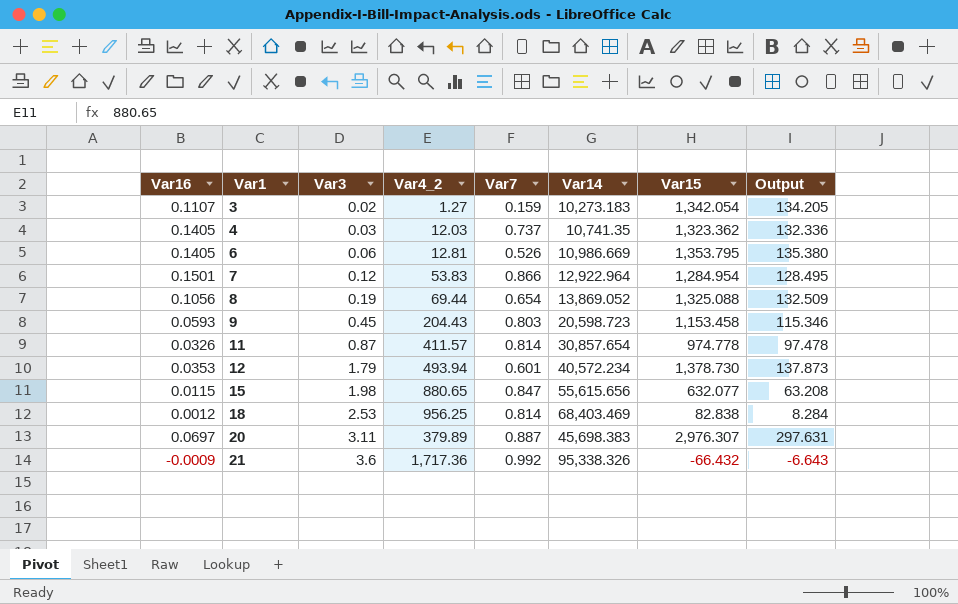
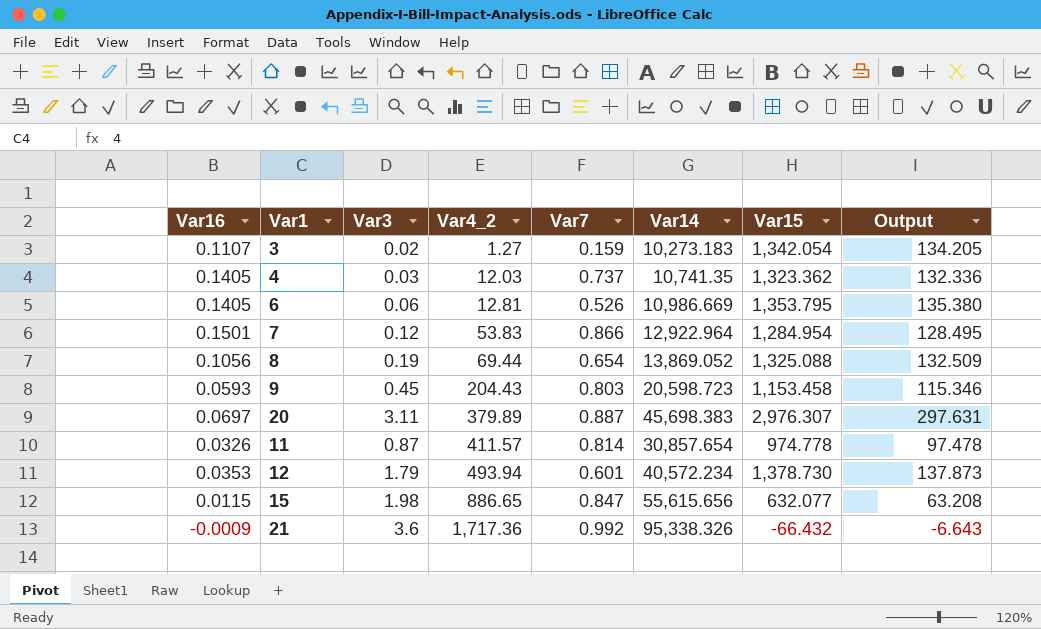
row order: Var1 ascending -> Var4_2 ascending
row 18: 0.0012 | 2.53 | 956.25 | 0.814 | 68,403.469 | 82.838 | 8.284 -> none
15 | Var4_2: 880.65 -> 886.65

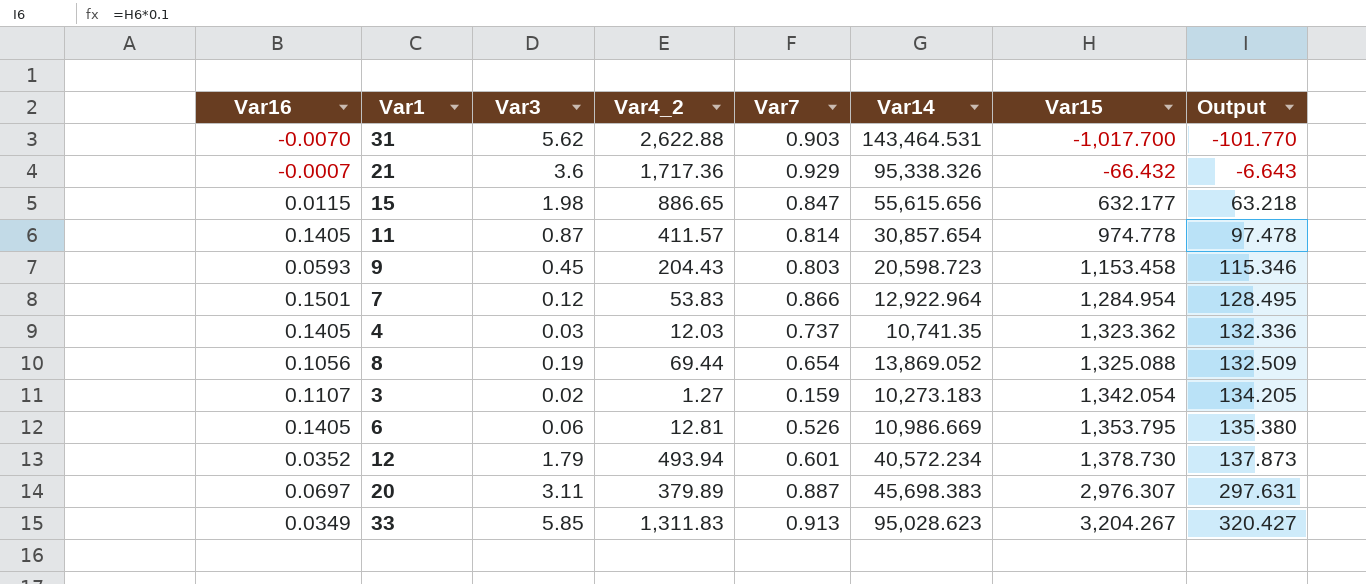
row order: Var4_2 ascending -> Var15 ascending
row 31: none -> -0.0070 | 5.62 | 2,622.88 | 0.903 | 143,464.531 | -1,017.700 | -101.770
21 | Var16: -0.0009 -> -0.0007
21 | Var7: 0.992 -> 0.929
15 | Var15: 632.077 -> 632.177
15 | Output: 63.208 -> 63.218
11 | Var16: 0.0326 -> 0.1405
12 | Var16: 0.0353 -> 0.0352
row 33: none -> 0.0349 | 5.85 | 1,311.83 | 0.913 | 95,028.623 | 3,204.267 | 320.427

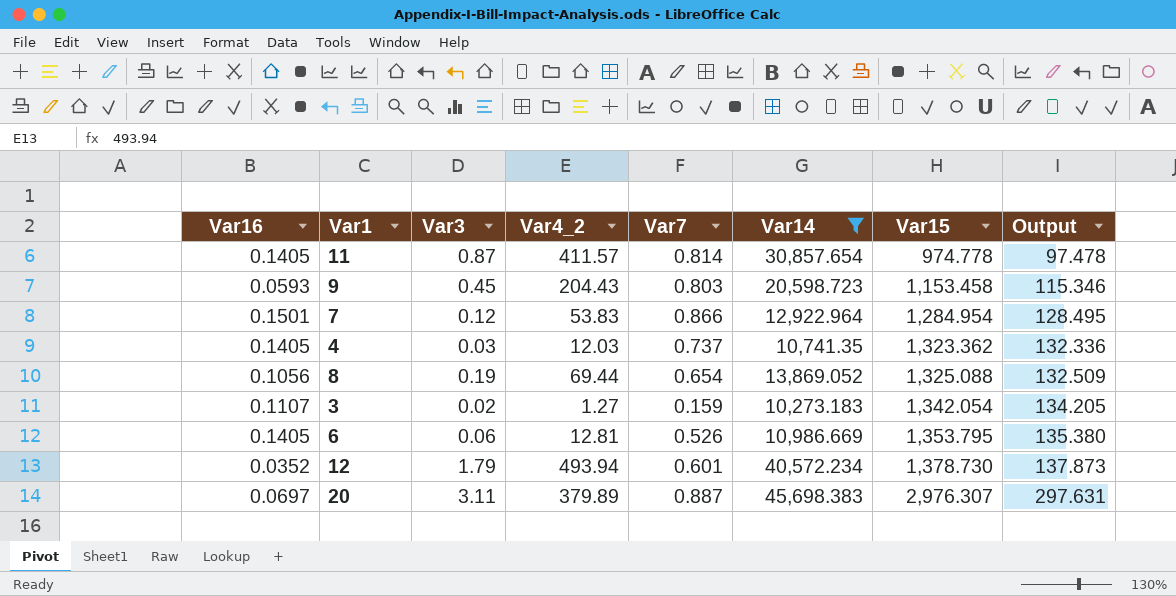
filter: none -> Var14 <= 45,698.383

